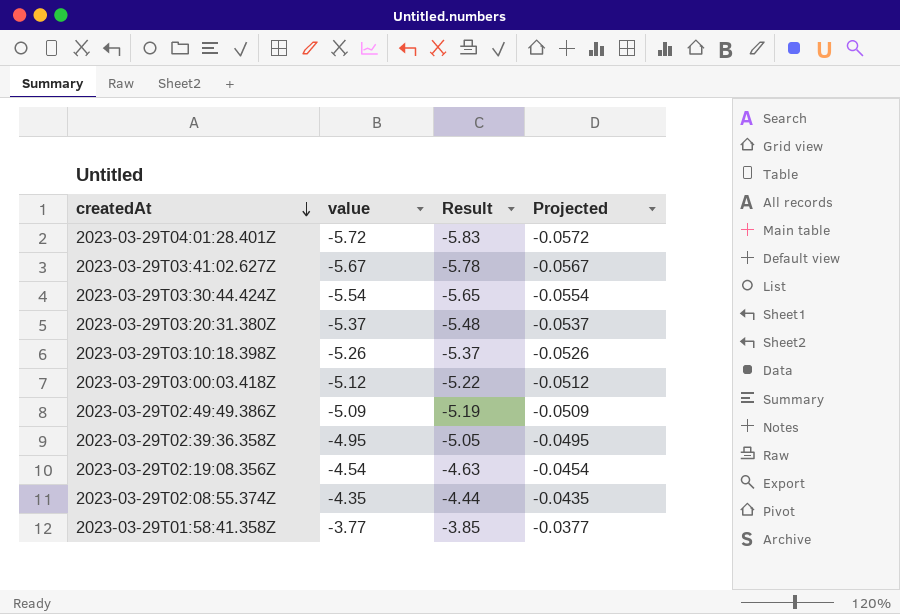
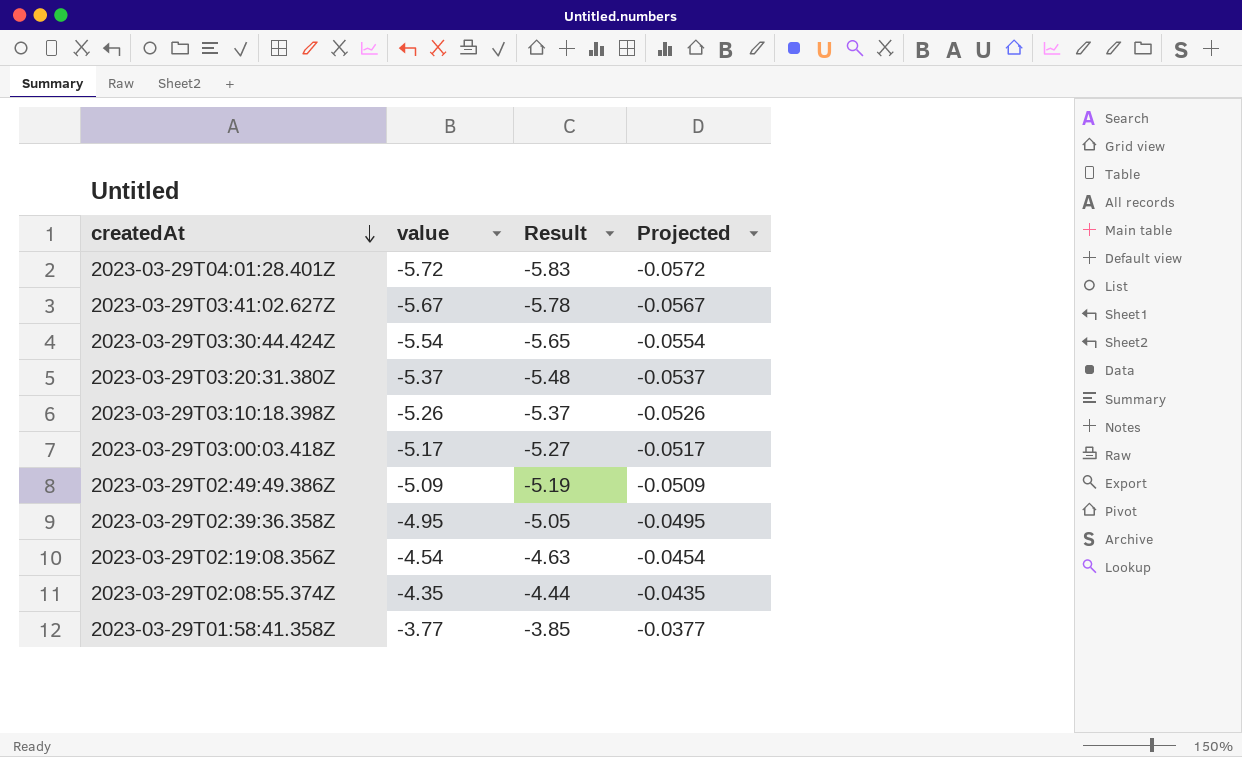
2023-03-29T03:00:03.418Z | value: -5.12 -> -5.17
2023-03-29T03:00:03.418Z | Result: -5.22 -> -5.27
2023-03-29T03:00:03.418Z | Projected: -0.0512 -> -0.0517

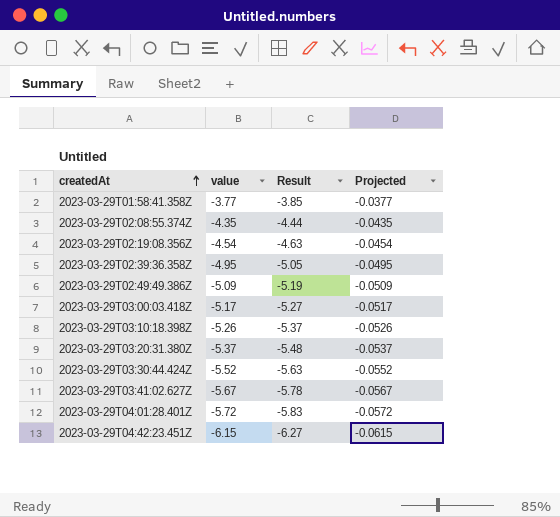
row order: createdAt descending -> createdAt ascending
2023-03-29T03:30:44.424Z | value: -5.54 -> -5.52
2023-03-29T03:30:44.424Z | Result: -5.65 -> -5.63
2023-03-29T03:30:44.424Z | Projected: -0.0554 -> -0.0552
row 2023-03-29T04:42:23.451Z: none -> -6.15 | -6.27 | -0.0615

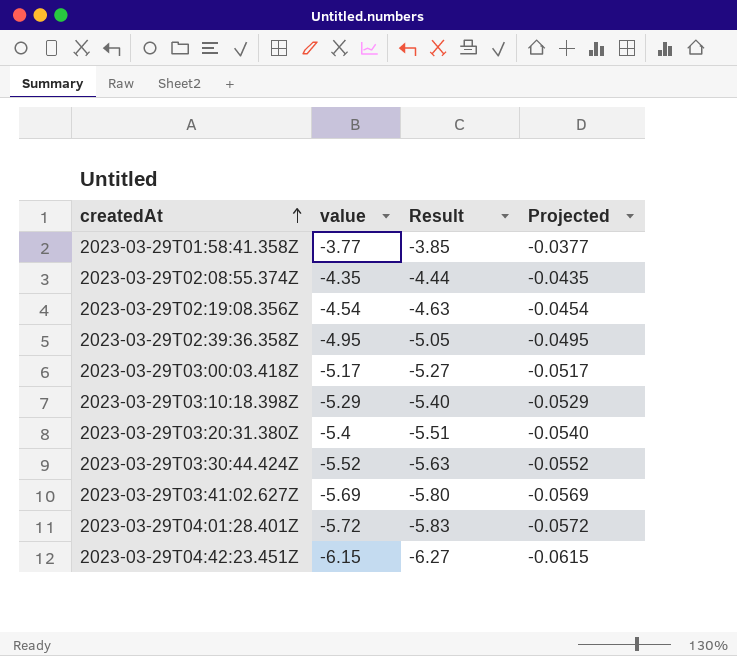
row 2023-03-29T02:49:49.386Z: -5.09 | -5.19 | -0.0509 -> none
2023-03-29T03:10:18.398Z | value: -5.26 -> -5.29
2023-03-29T03:10:18.398Z | Result: -5.37 -> -5.40
2023-03-29T03:10:18.398Z | Projected: -0.0526 -> -0.0529
2023-03-29T03:20:31.380Z | value: -5.37 -> -5.4
2023-03-29T03:20:31.380Z | Result: -5.48 -> -5.51
2023-03-29T03:20:31.380Z | Projected: -0.0537 -> -0.0540
2023-03-29T03:41:02.627Z | value: -5.67 -> -5.69
2023-03-29T03:41:02.627Z | Result: -5.78 -> -5.80
2023-03-29T03:41:02.627Z | Projected: -0.0567 -> -0.0569

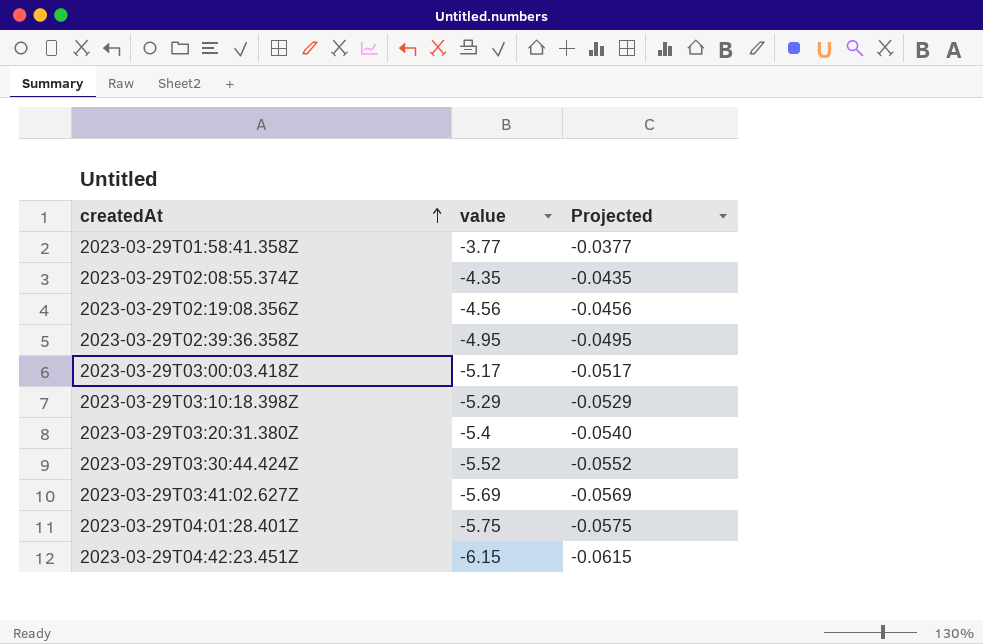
column Result | formula: [value] * 1.02 -> none
2023-03-29T02:19:08.356Z | value: -4.54 -> -4.56
2023-03-29T02:19:08.356Z | Projected: -0.0454 -> -0.0456
2023-03-29T04:01:28.401Z | value: -5.72 -> -5.75
2023-03-29T04:01:28.401Z | Projected: -0.0572 -> -0.0575

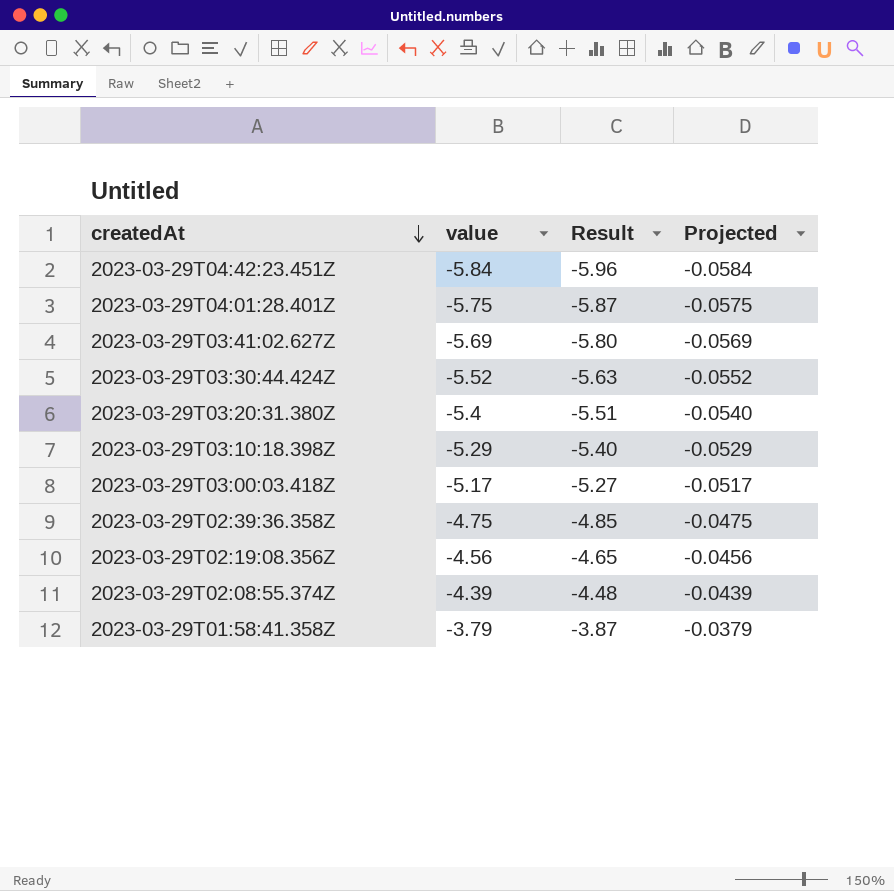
row order: createdAt ascending -> createdAt descending
column Result | formula: none -> [value] * 1.02
2023-03-29T04:42:23.451Z | value: -6.15 -> -5.84
2023-03-29T04:42:23.451Z | Projected: -0.0615 -> -0.0584
2023-03-29T02:39:36.358Z | value: -4.95 -> -4.75
2023-03-29T02:39:36.358Z | Projected: -0.0495 -> -0.0475
2023-03-29T02:08:55.374Z | value: -4.35 -> -4.39
2023-03-29T02:08:55.374Z | Projected: -0.0435 -> -0.0439
2023-03-29T01:58:41.358Z | value: -3.77 -> -3.79
2023-03-29T01:58:41.358Z | Projected: -0.0377 -> -0.0379

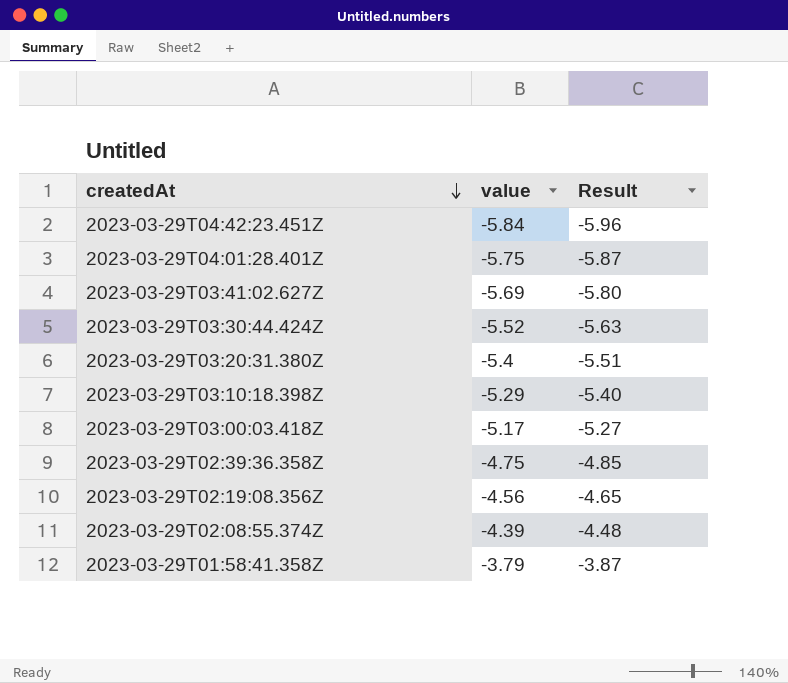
column Projected | formula: [value] * 0.01 -> none

